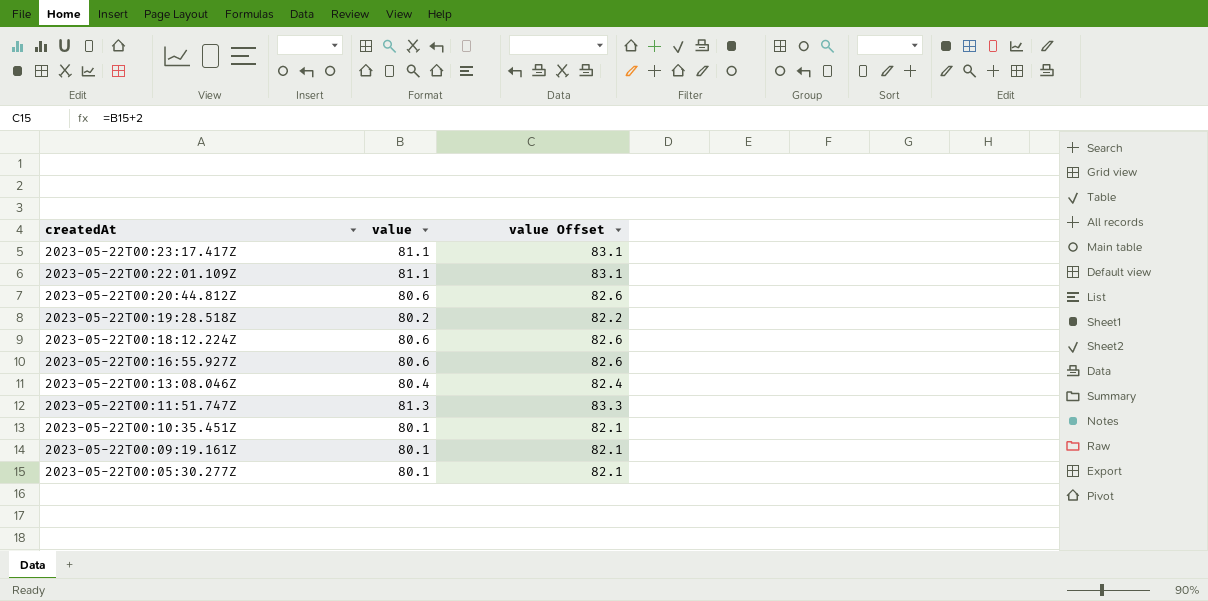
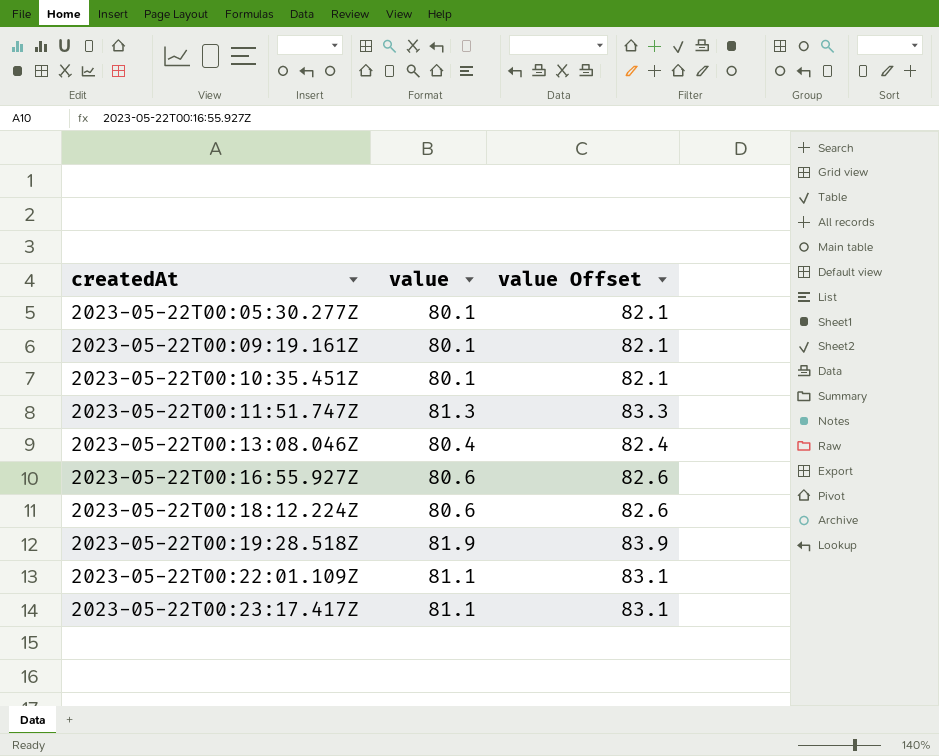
row order: createdAt descending -> createdAt ascending
row 2023-05-22T00:20:44.812Z: 80.6 | 82.6 -> none
2023-05-22T00:19:28.518Z | value: 80.2 -> 81.9
2023-05-22T00:19:28.518Z | value Offset: 82.2 -> 83.9

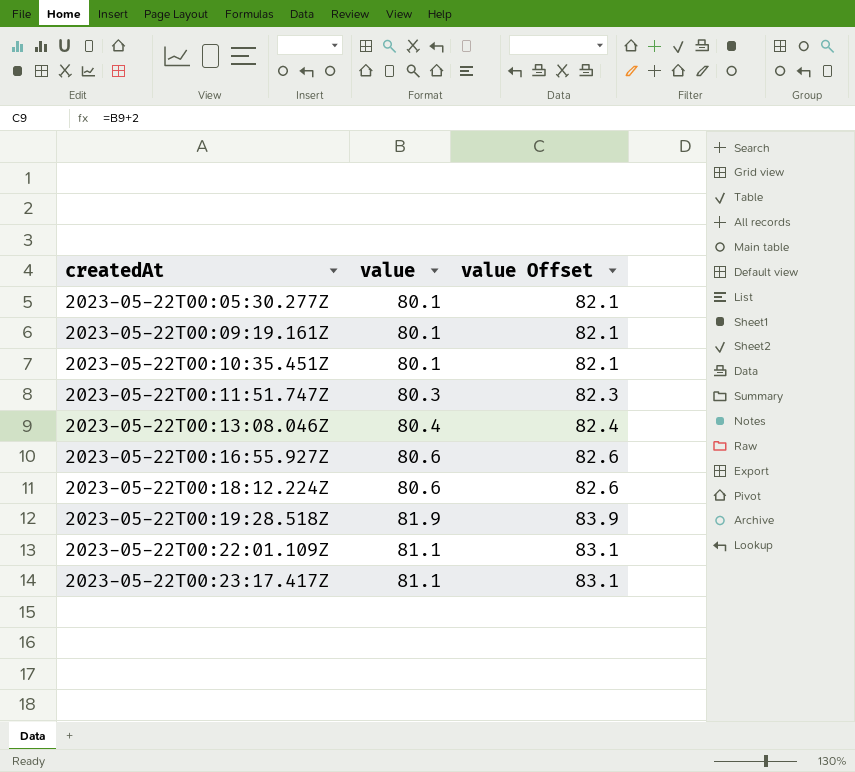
2023-05-22T00:11:51.747Z | value: 81.3 -> 80.3
2023-05-22T00:11:51.747Z | value Offset: 83.3 -> 82.3

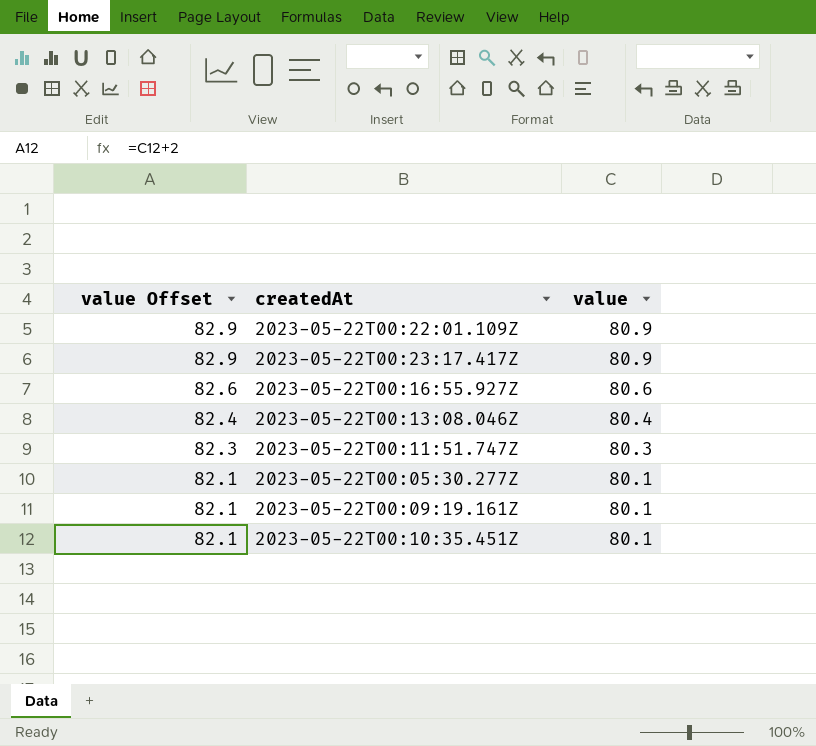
row order: createdAt ascending -> value Offset descending
column value Offset | position: 3 -> 1
row 2023-05-22T00:18:12.224Z: 80.6 | 82.6 -> none
row 2023-05-22T00:19:28.518Z: 81.9 | 83.9 -> none
2023-05-22T00:22:01.109Z | value Offset: 83.1 -> 82.9
2023-05-22T00:22:01.109Z | value: 81.1 -> 80.9
2023-05-22T00:23:17.417Z | value Offset: 83.1 -> 82.9
2023-05-22T00:23:17.417Z | value: 81.1 -> 80.9

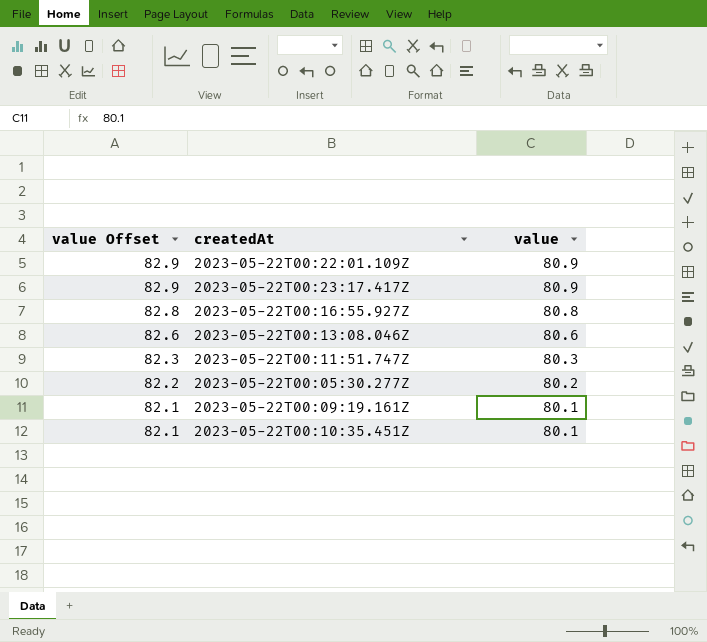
2023-05-22T00:16:55.927Z | value Offset: 82.6 -> 82.8
2023-05-22T00:16:55.927Z | value: 80.6 -> 80.8
2023-05-22T00:13:08.046Z | value Offset: 82.4 -> 82.6
2023-05-22T00:13:08.046Z | value: 80.4 -> 80.6
2023-05-22T00:05:30.277Z | value Offset: 82.1 -> 82.2
2023-05-22T00:05:30.277Z | value: 80.1 -> 80.2

